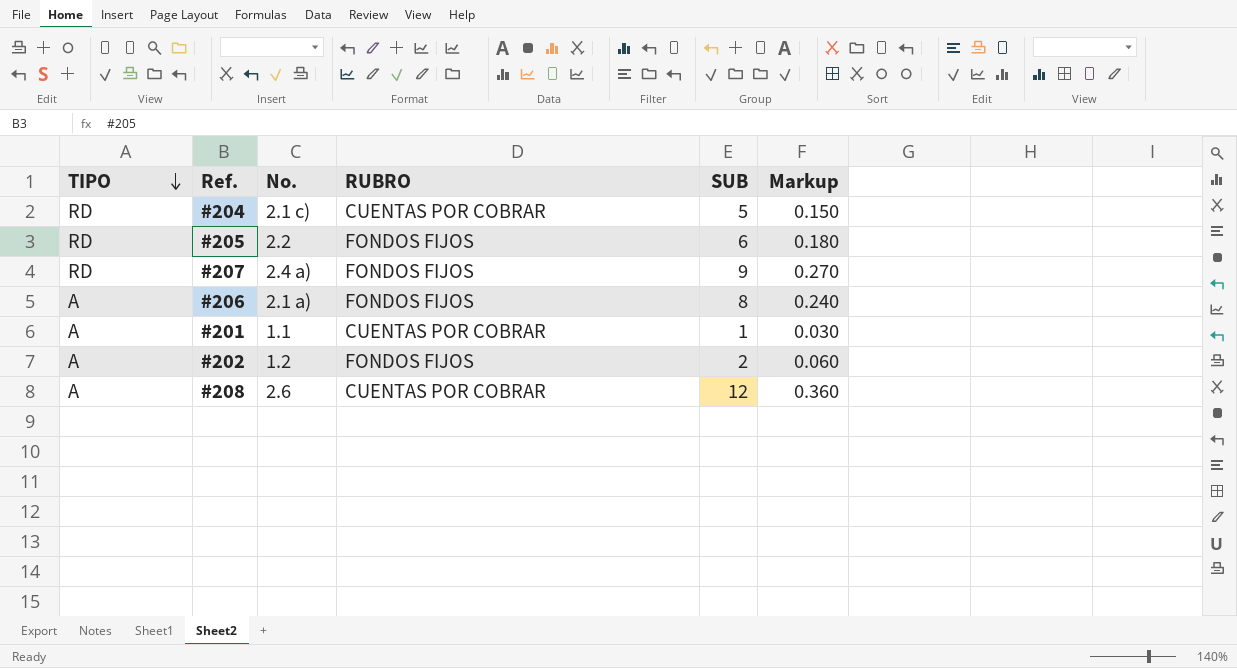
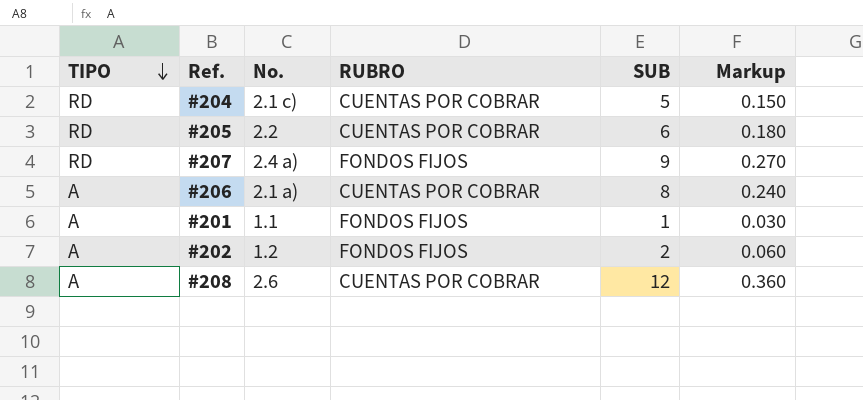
#205 | RUBRO: FONDOS FIJOS -> CUENTAS POR COBRAR
#206 | RUBRO: FONDOS FIJOS -> CUENTAS POR COBRAR
#201 | RUBRO: CUENTAS POR COBRAR -> FONDOS FIJOS

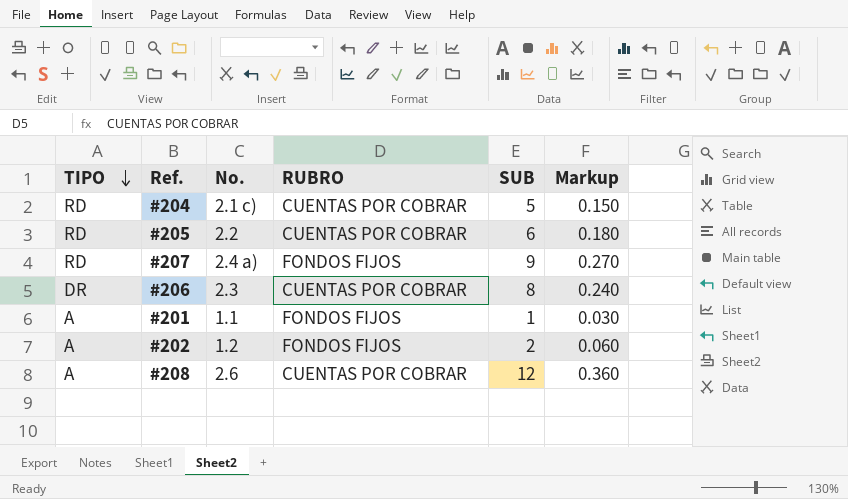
#206 | TIPO: A -> DR
#206 | No.: 2.1 a) -> 2.3

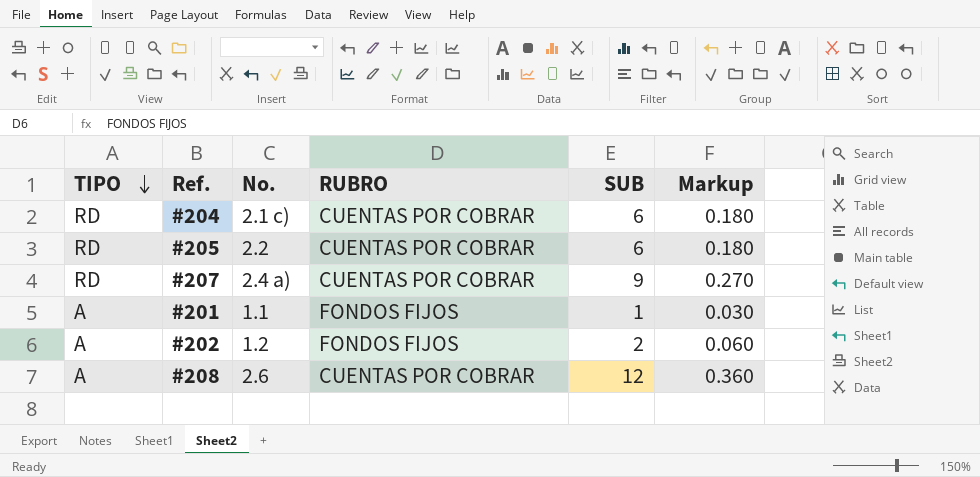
row #206: DR | 2.3 | CUENTAS POR COBRAR | 8 | 0.240 -> none
#204 | SUB: 5 -> 6
#204 | Markup: 0.150 -> 0.180
#207 | RUBRO: FONDOS FIJOS -> CUENTAS POR COBRAR

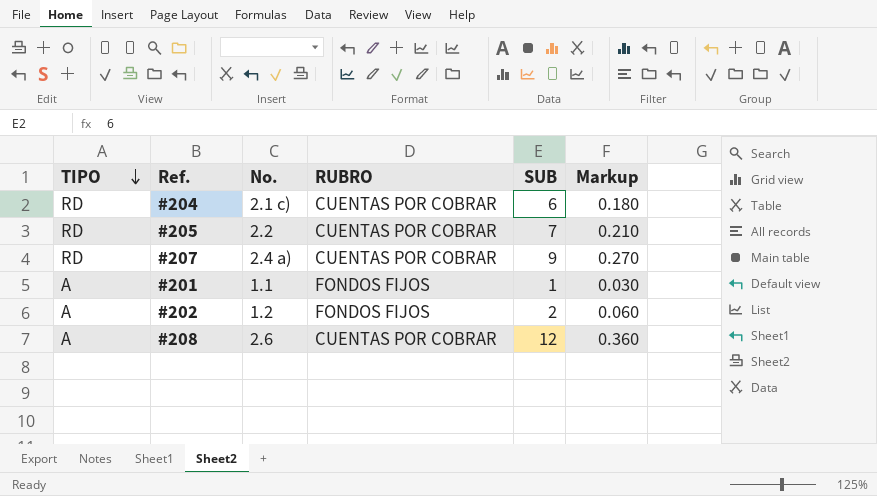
#205 | SUB: 6 -> 7
#205 | Markup: 0.180 -> 0.210

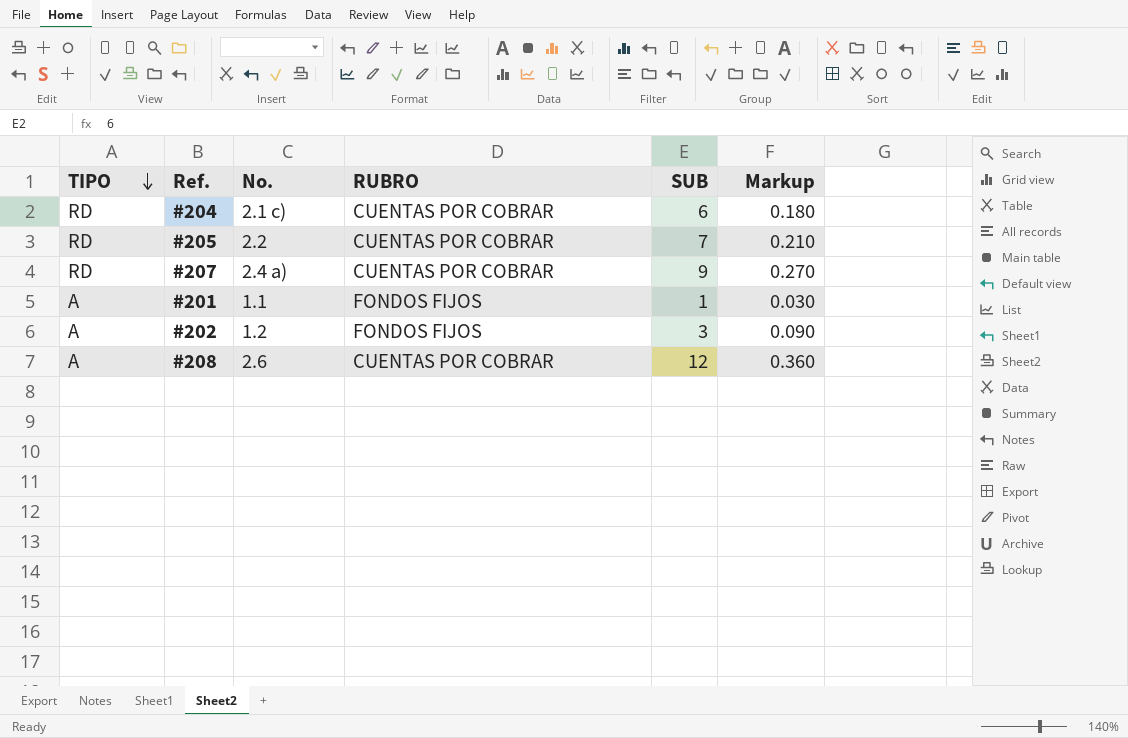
#202 | SUB: 2 -> 3
#202 | Markup: 0.060 -> 0.090

